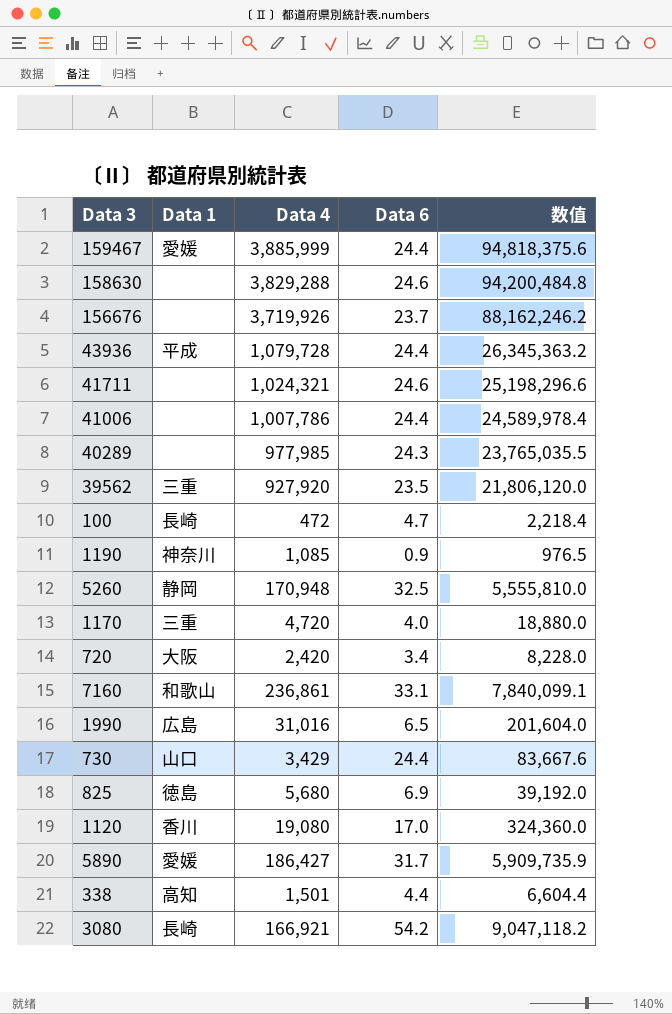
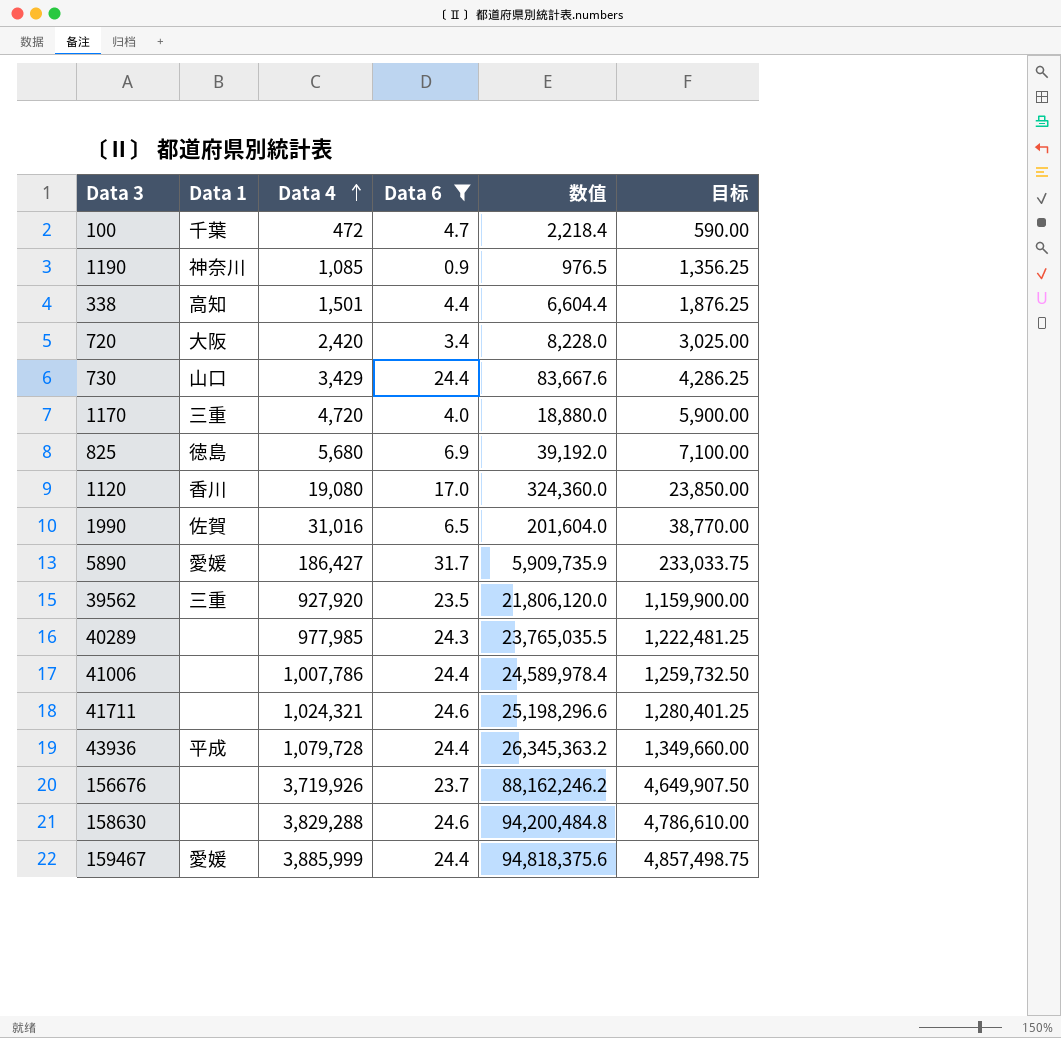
filter: none -> Data 6 <= 31.7
row order: none -> Data 4 ascending
column 目标 | formula: none -> [Data 4] * 1.25
100 | Data 1: 長崎 -> 千葉
1990 | Data 1: 広島 -> 佐賀

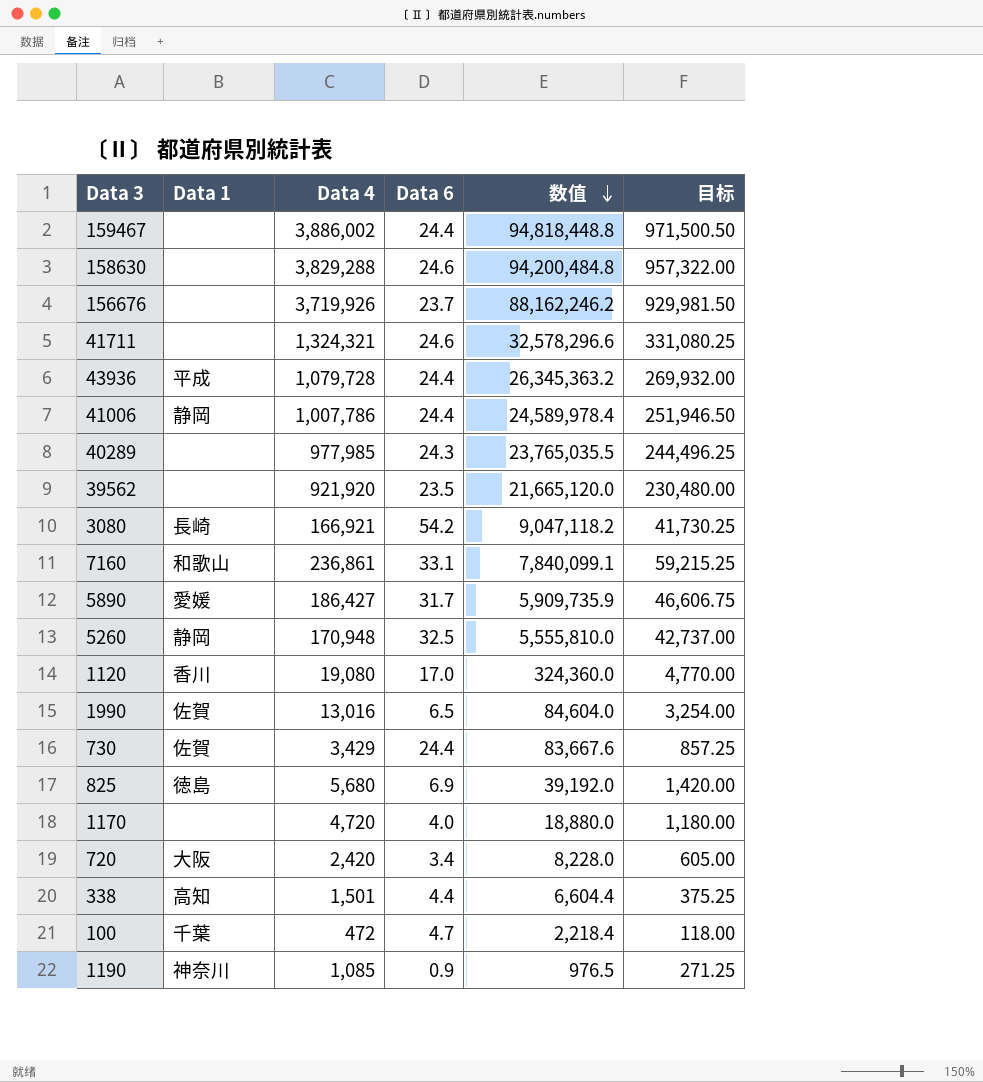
filter: Data 6 <= 31.7 -> none
row order: Data 4 ascending -> 数值 descending
column 目标 | formula: [Data 4] * 1.25 -> [Data 4] * 0.25
159467 | Data 1: 愛媛 -> none
159467 | Data 4: 3,885,999 -> 3,886,002
159467 | 数值: 94,818,375.6 -> 94,818,448.8
41711 | Data 4: 1,024,321 -> 1,324,321
41711 | 数值: 25,198,296.6 -> 32,578,296.6
41006 | Data 1: none -> 静岡
39562 | Data 1: 三重 -> none
39562 | Data 4: 927,920 -> 921,920
39562 | 数值: 21,806,120.0 -> 21,665,120.0
1990 | Data 4: 31,016 -> 13,016
1990 | 数值: 201,604.0 -> 84,604.0
730 | Data 1: 山口 -> 佐賀
1170 | Data 1: 三重 -> none

